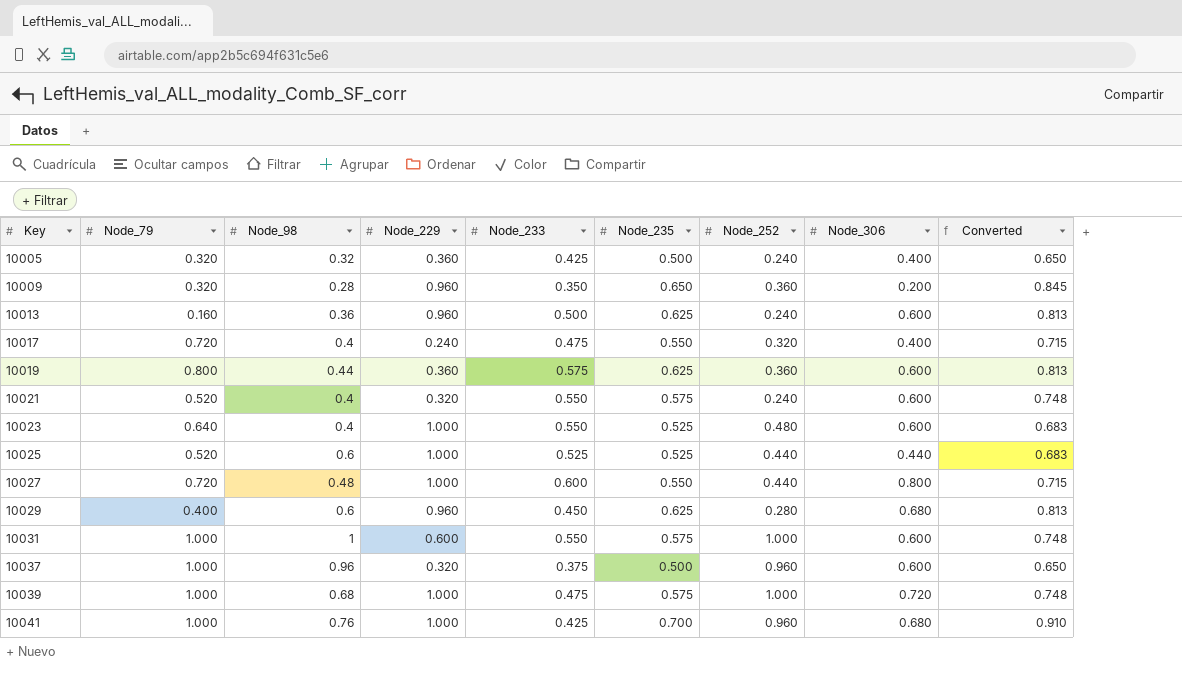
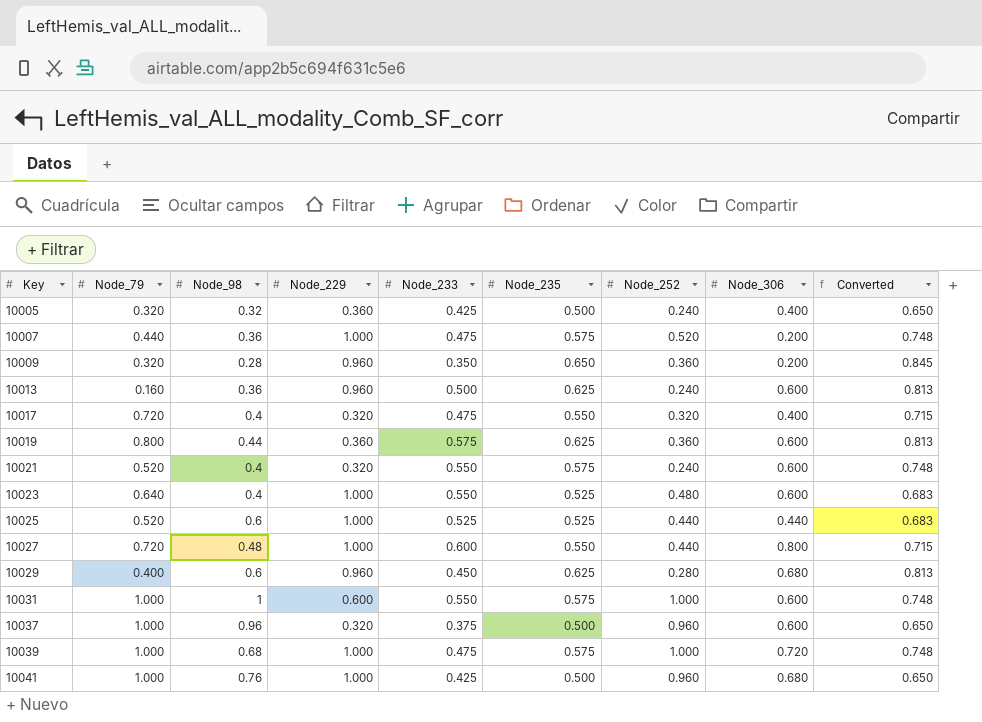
row 10007: none -> 0.440 | 0.36 | 1.000 | 0.475 | 0.575 | 0.520 | 0.200 | 0.748
10017 | Node_229: 0.240 -> 0.320
10041 | Node_235: 0.700 -> 0.500
10041 | Converted: 0.910 -> 0.650

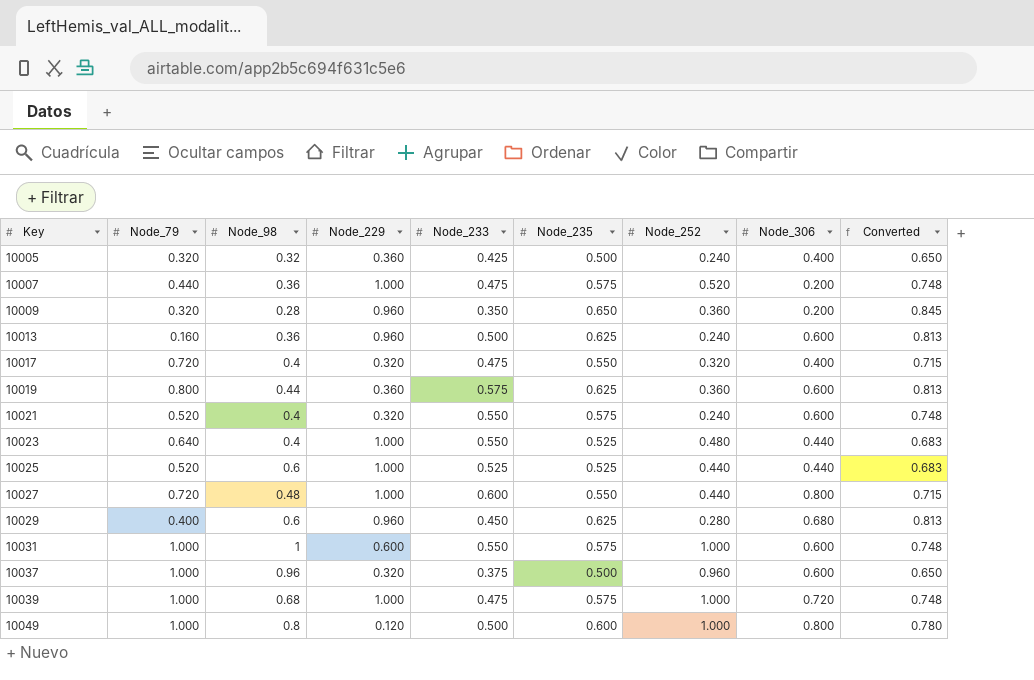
row 10041: 1.000 | 0.76 | 1.000 | 0.425 | 0.500 | 0.960 | 0.680 | 0.650 -> none
10023 | Node_306: 0.600 -> 0.440
row 10049: none -> 1.000 | 0.8 | 0.120 | 0.500 | 0.600 | 1.000 | 0.800 | 0.780

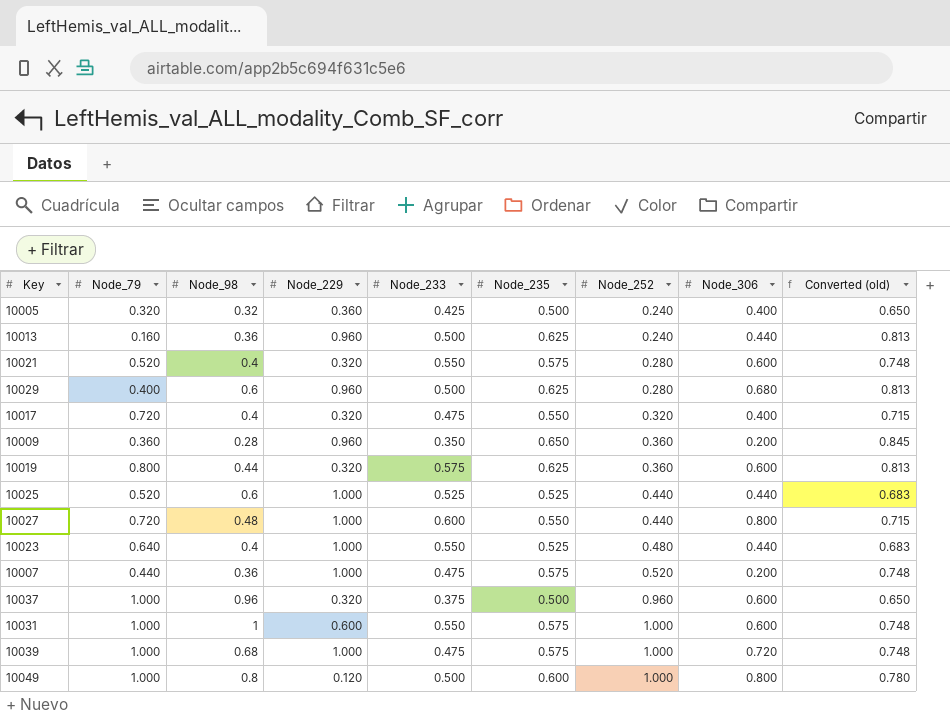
row order: Key ascending -> Node_252 ascending
column name: Converted -> Converted (old)
10013 | Node_306: 0.600 -> 0.440
10021 | Node_252: 0.240 -> 0.280
10029 | Node_233: 0.450 -> 0.500
10009 | Node_79: 0.320 -> 0.360
10019 | Node_229: 0.360 -> 0.320

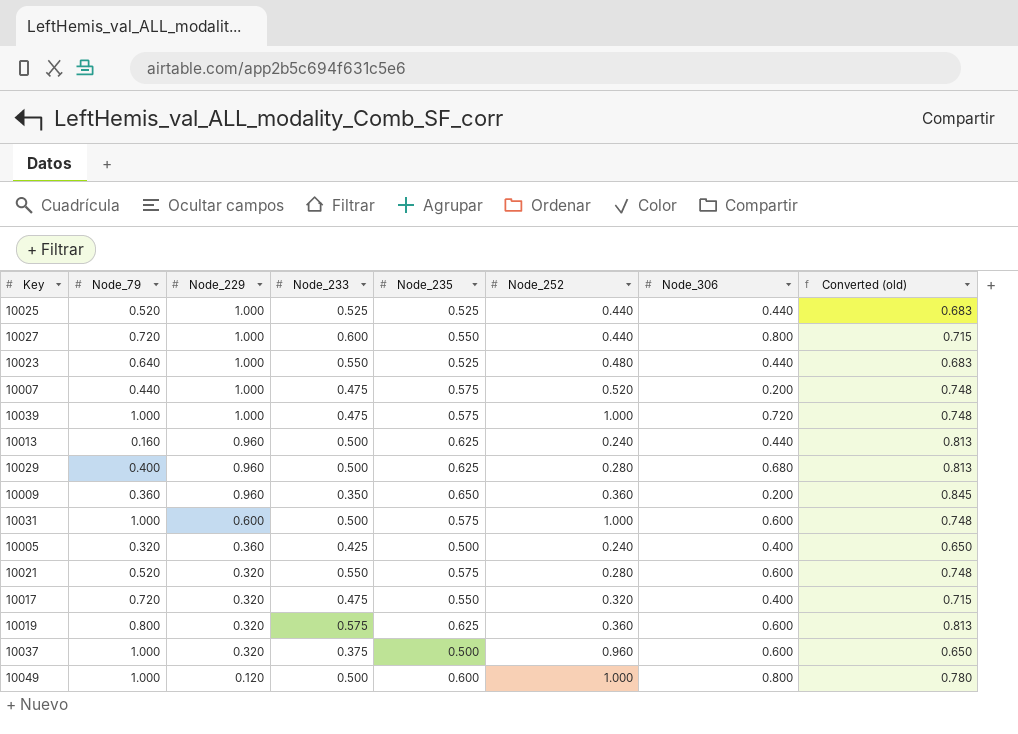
row order: Node_252 ascending -> Node_229 descending
column Node_98 | position: 3 -> none
10031 | Node_233: 0.550 -> 0.500

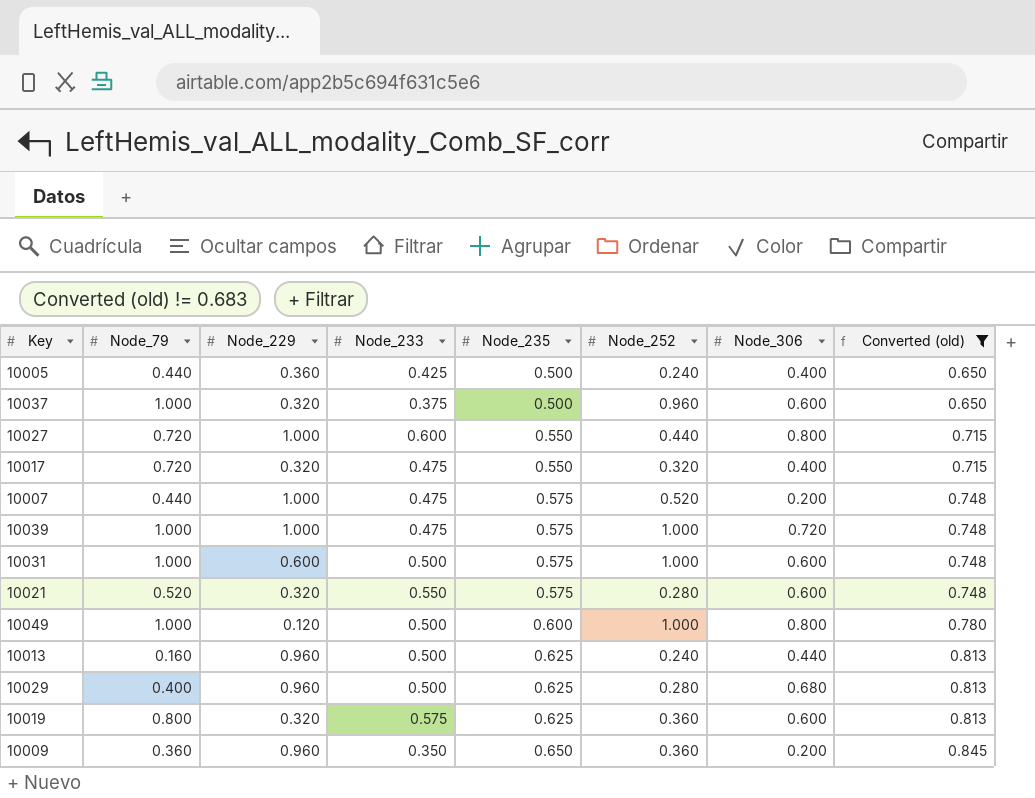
filter: none -> Converted (old) != 0.683
row order: Node_229 descending -> Node_235 ascending
10005 | Node_79: 0.320 -> 0.440

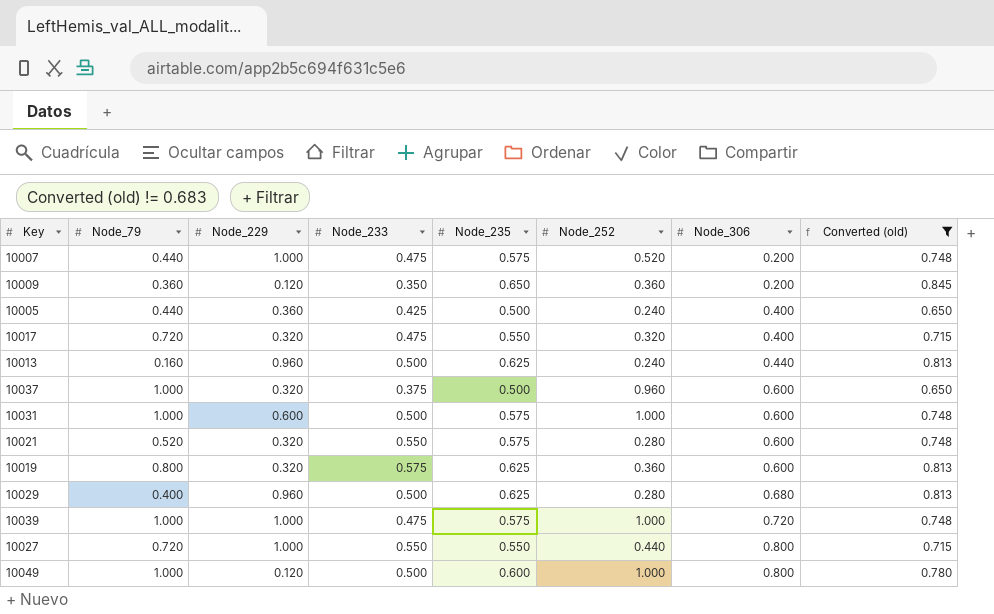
row order: Node_235 ascending -> Node_306 ascending
10009 | Node_229: 0.960 -> 0.120
10027 | Node_233: 0.600 -> 0.550

